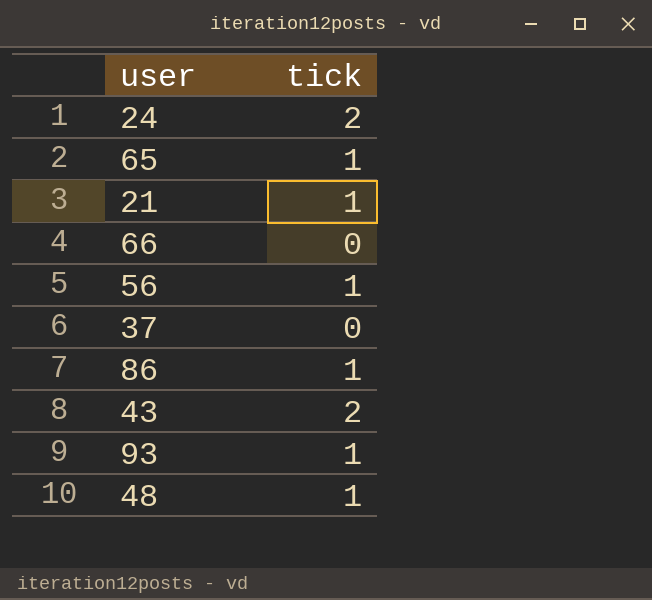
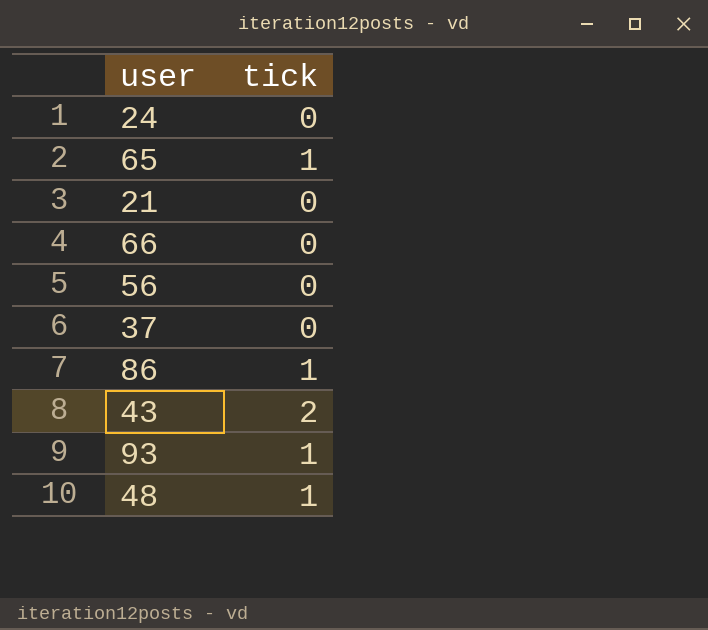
24 | tick: 2 -> 0
21 | tick: 1 -> 0
56 | tick: 1 -> 0

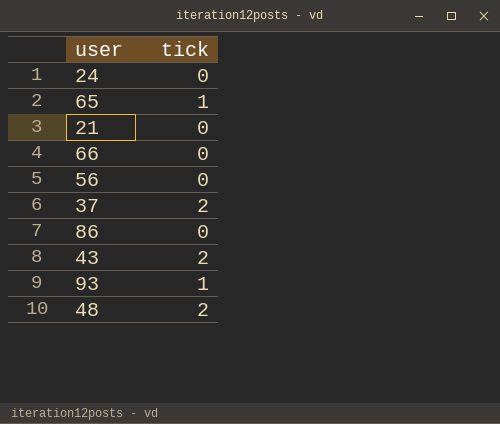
37 | tick: 0 -> 2
86 | tick: 1 -> 0
48 | tick: 1 -> 2

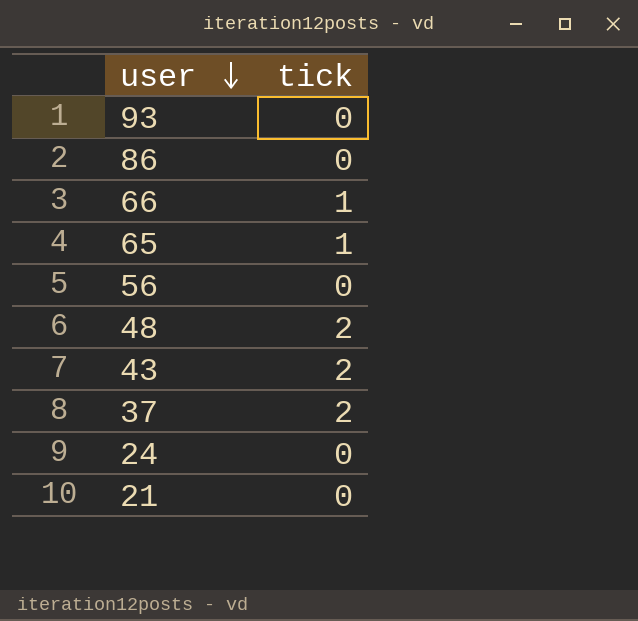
row order: none -> user descending
93 | tick: 1 -> 0
66 | tick: 0 -> 1

